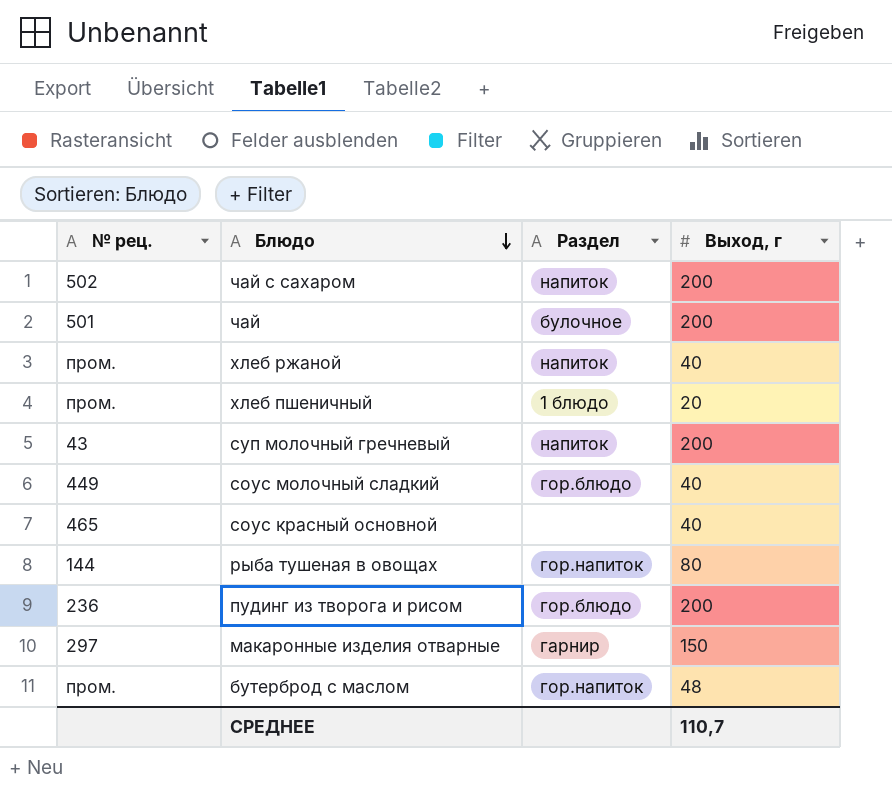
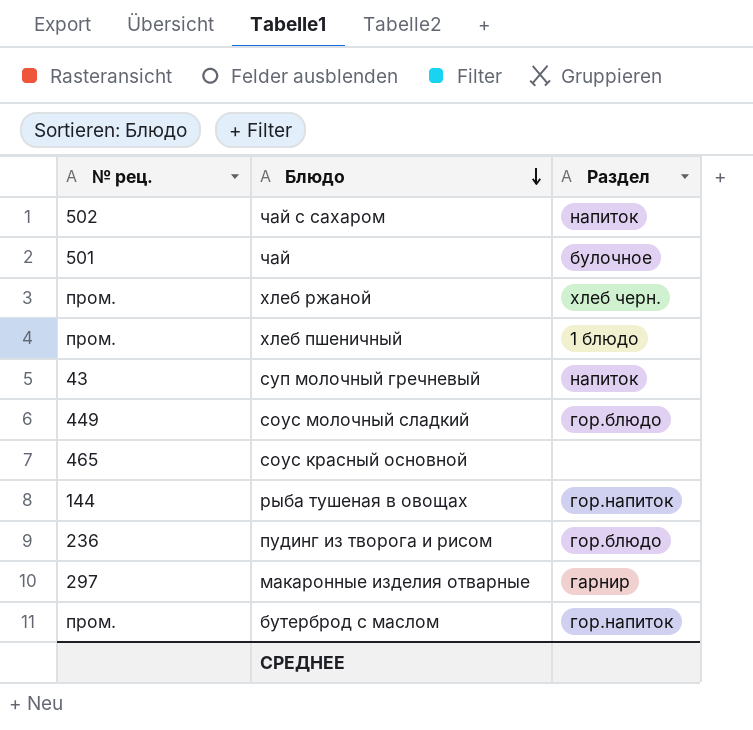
column Выход, г | position: 4 -> none
хлеб ржаной | Раздел: напиток -> хлеб черн.

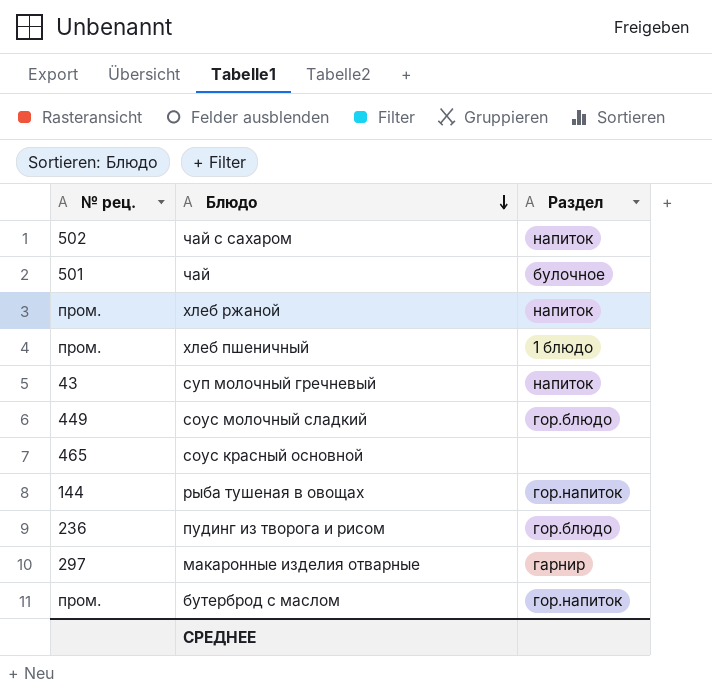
хлеб ржаной | Раздел: хлеб черн. -> напиток

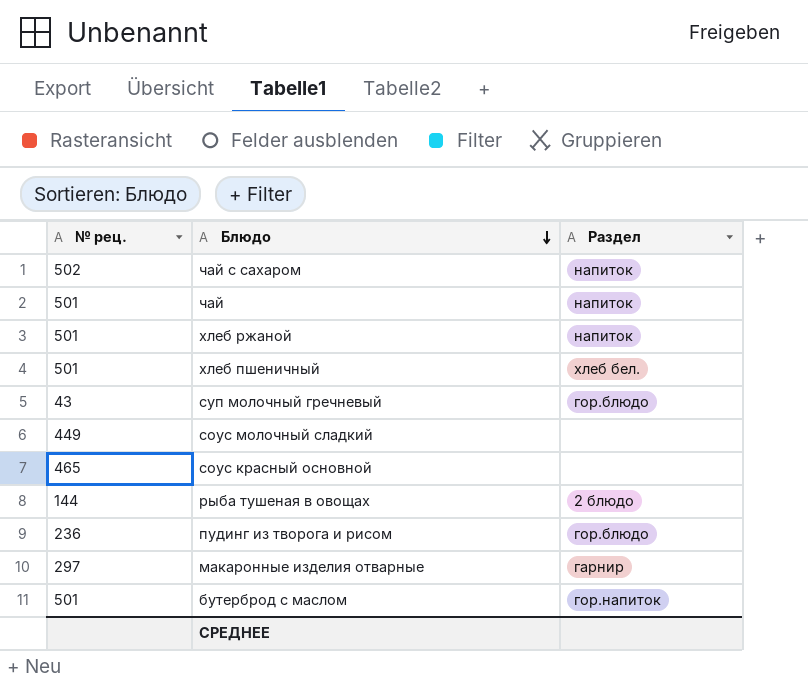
чай | Раздел: булочное -> напиток
хлеб ржаной | № рец.: пром. -> 501
хлеб пшеничный | № рец.: пром. -> 501
хлеб пшеничный | Раздел: 1 блюдо -> хлеб бел.
суп молочный гречневый | Раздел: напиток -> гор.блюдо
соус молочный сладкий | Раздел: гор.блюдо -> none
рыба тушеная в овощах | Раздел: гор.напиток -> 2 блюдо
бутерброд с маслом | № рец.: пром. -> 501

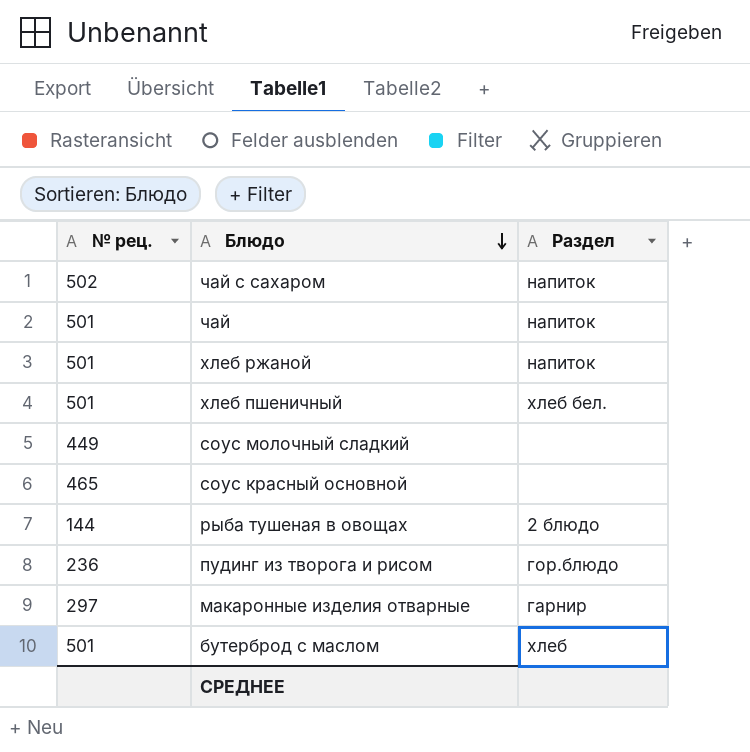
row суп молочный гречневый: 43 | гор.блюдо -> none
бутерброд с маслом | Раздел: гор.напиток -> хлеб

